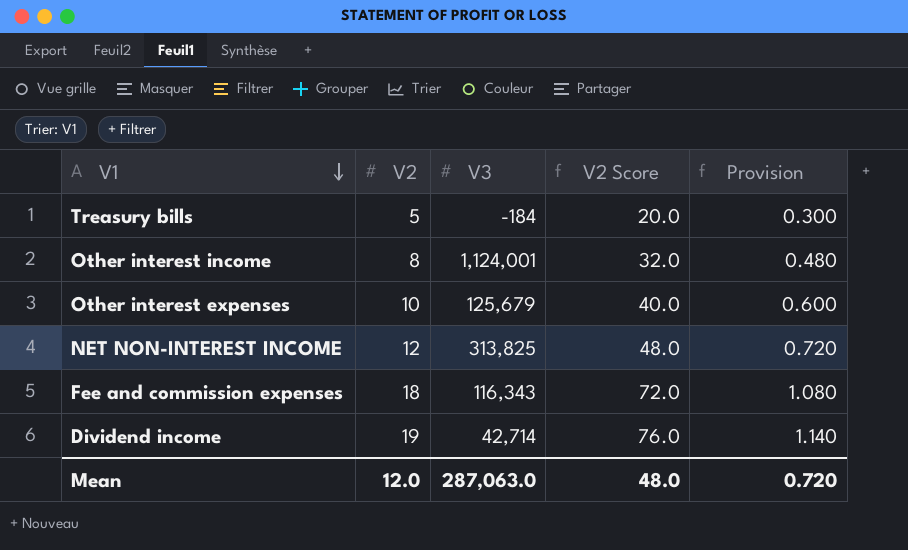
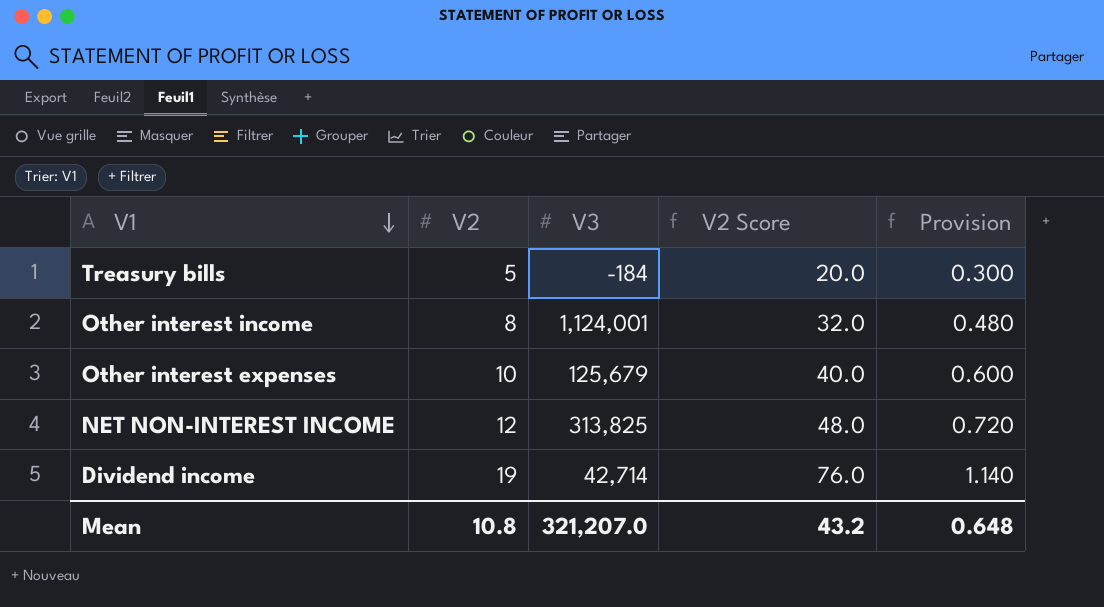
row Fee and commission expenses: 18 | 116,343 | 72.0 | 1.080 -> none
Mean | V2: 12.0 -> 10.8
Mean | V3: 287,063.0 -> 321,207.0
Mean | V2 Score: 48.0 -> 43.2
Mean | Provision: 0.720 -> 0.648

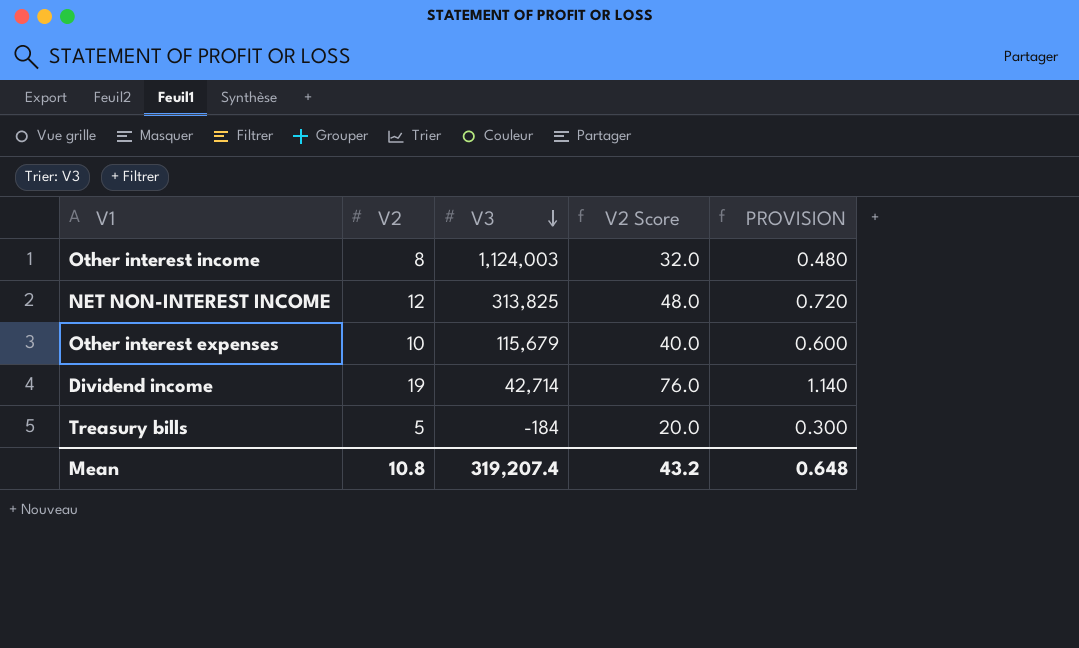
row order: V1 descending -> V3 descending
column name: Provision -> PROVISION
Other interest income | V3: 1,124,001 -> 1,124,003
Other interest expenses | V3: 125,679 -> 115,679
Mean | V3: 321,207.0 -> 319,207.4

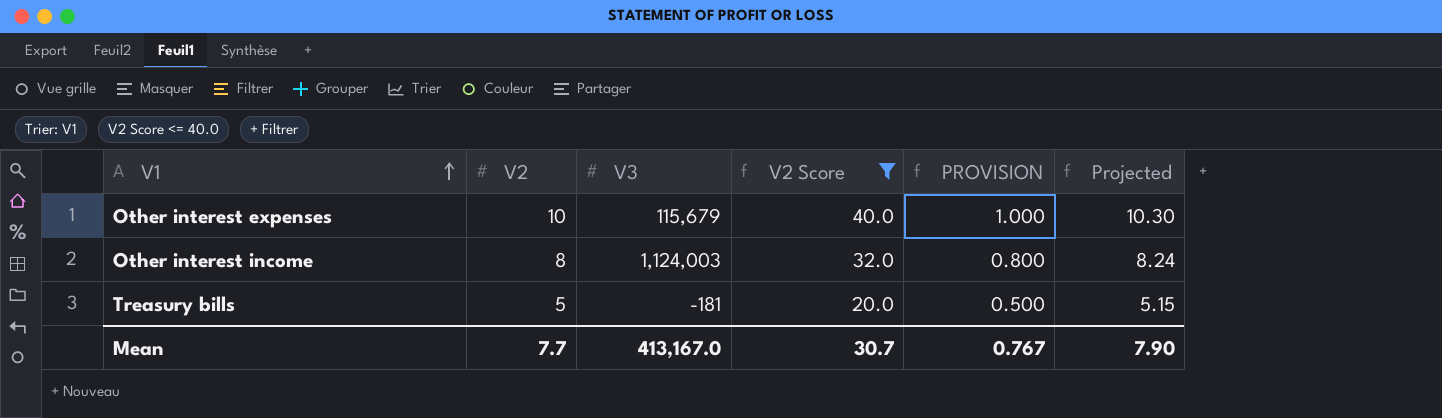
filter: none -> V2 Score <= 40.0
row order: V3 descending -> V1 ascending
column PROVISION | formula: [V2] * 0.06 -> [V2] * 0.1
column Projected | formula: none -> [V2] * 1.03
Treasury bills | V3: -184 -> -181
Mean | V2: 10.8 -> 7.7
Mean | V3: 319,207.4 -> 413,167.0
Mean | V2 Score: 43.2 -> 30.7
Mean | PROVISION: 0.648 -> 0.767

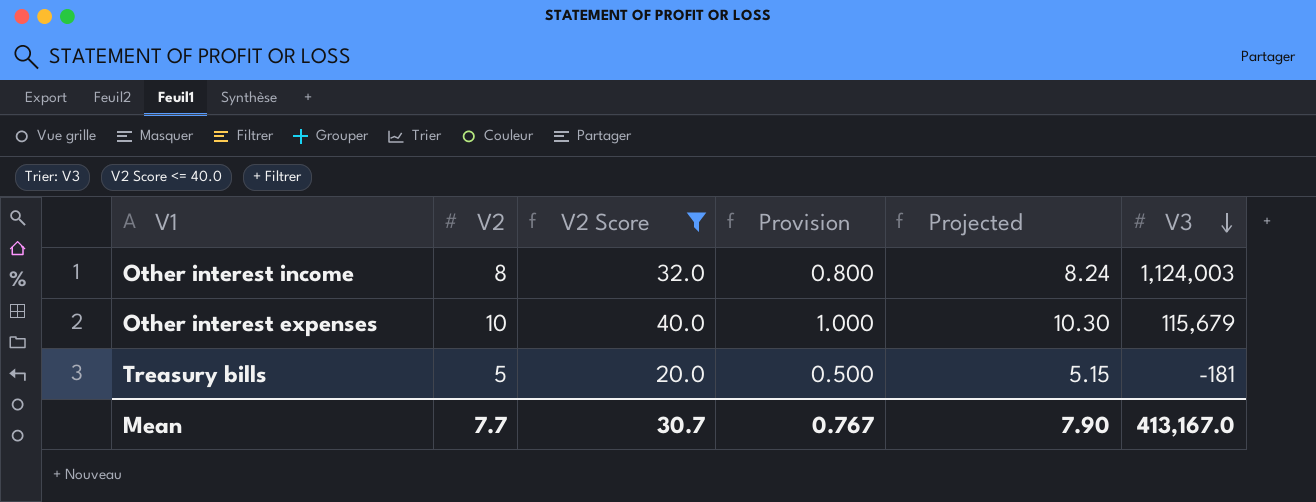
row order: V1 ascending -> V3 descending
column name: PROVISION -> Provision
column V3 | position: 3 -> 6

